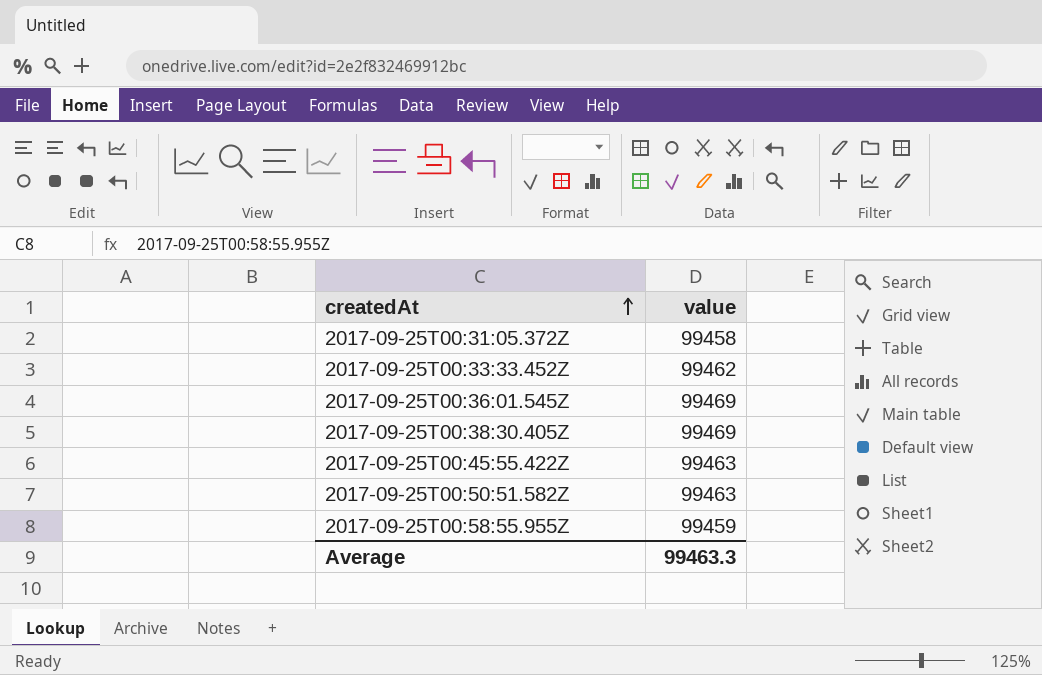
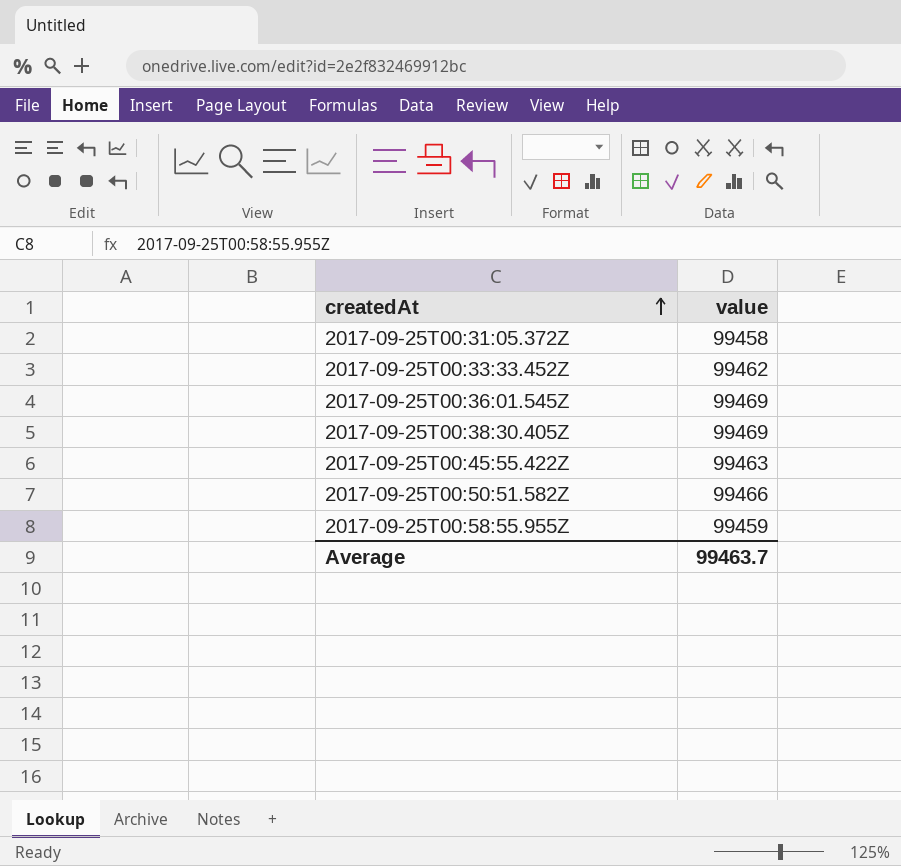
2017-09-25T00:50:51.582Z | value: 99463 -> 99466
Average | value: 99463.3 -> 99463.7

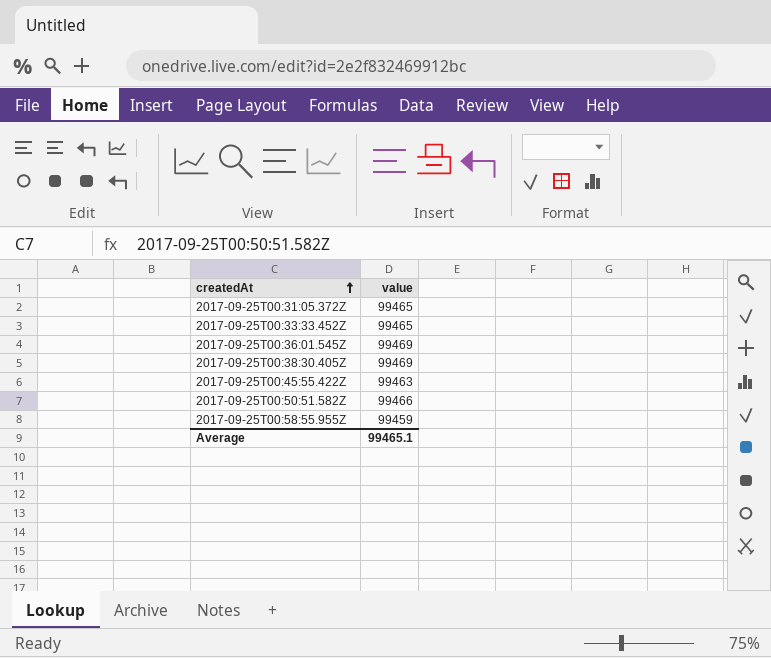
2017-09-25T00:31:05.372Z | value: 99458 -> 99465
2017-09-25T00:33:33.452Z | value: 99462 -> 99465
Average | value: 99463.7 -> 99465.1

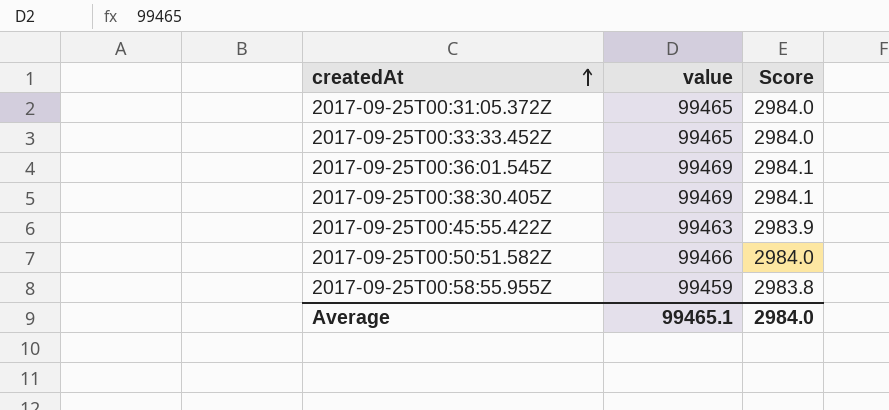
column Score | formula: none -> [value] * 0.03

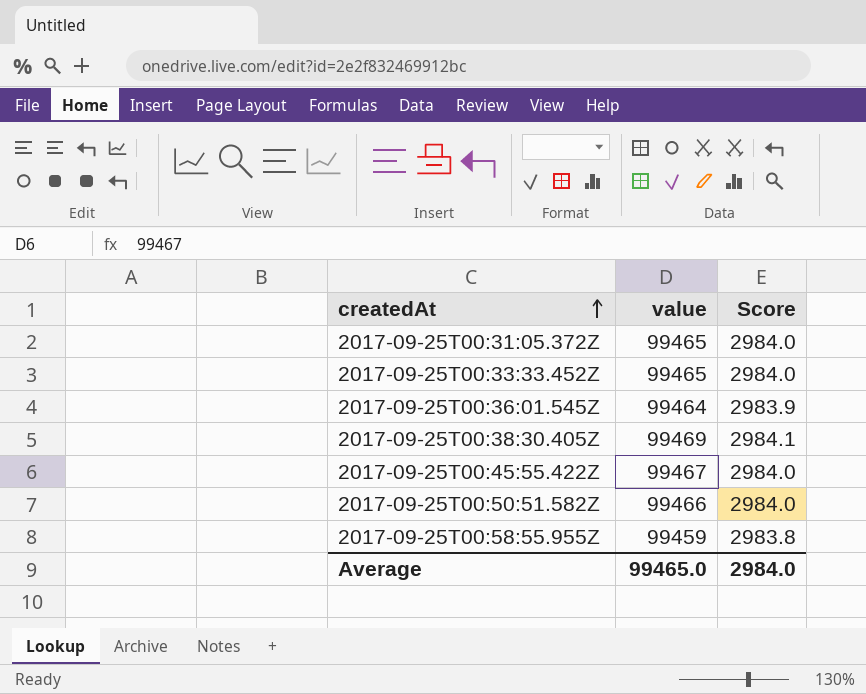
2017-09-25T00:36:01.545Z | value: 99469 -> 99464
2017-09-25T00:36:01.545Z | Score: 2984.1 -> 2983.9
2017-09-25T00:45:55.422Z | value: 99463 -> 99467
2017-09-25T00:45:55.422Z | Score: 2983.9 -> 2984.0
Average | value: 99465.1 -> 99465.0

